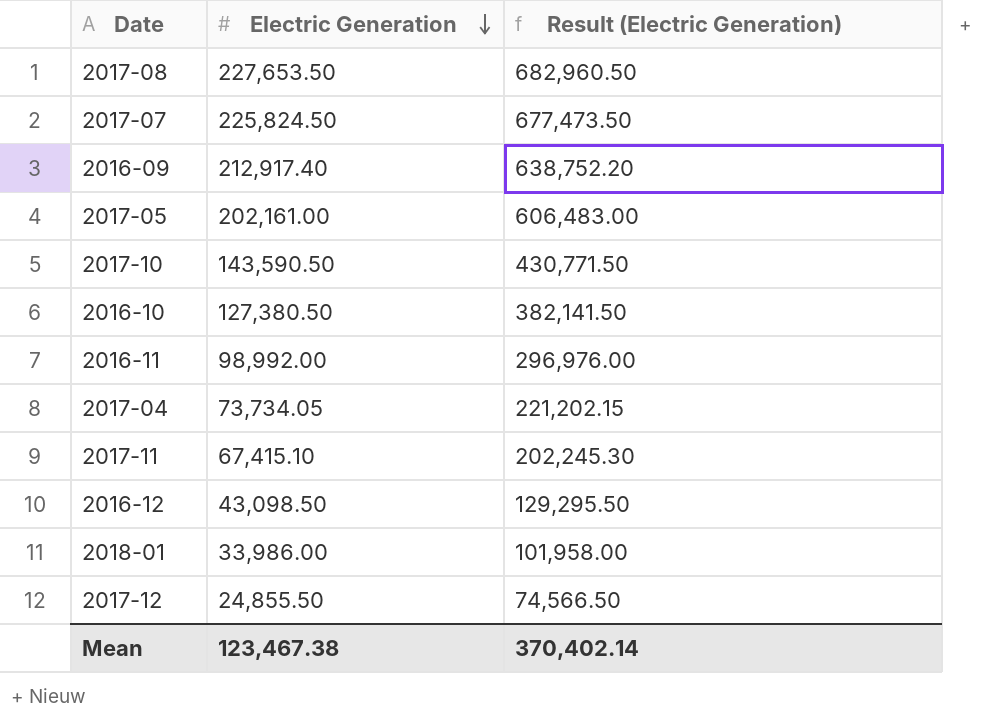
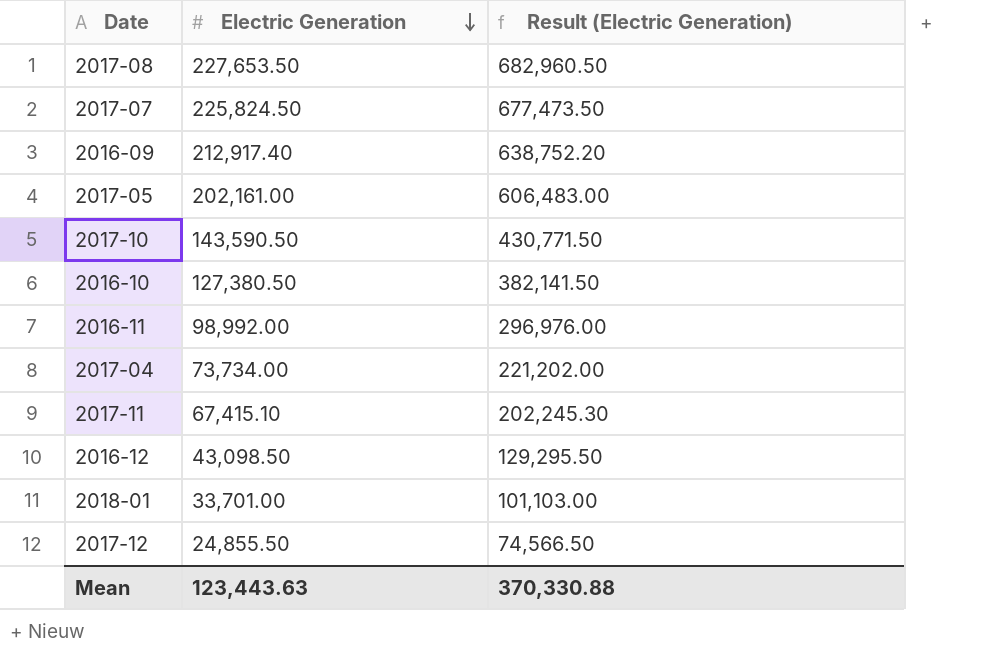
2017-04 | Electric Generation: 73,734.05 -> 73,734.00
2017-04 | Result (Electric Generation): 221,202.15 -> 221,202.00
2018-01 | Electric Generation: 33,986.00 -> 33,701.00
2018-01 | Result (Electric Generation): 101,958.00 -> 101,103.00
Mean | Electric Generation: 123,467.38 -> 123,443.63
Mean | Result (Electric Generation): 370,402.14 -> 370,330.88

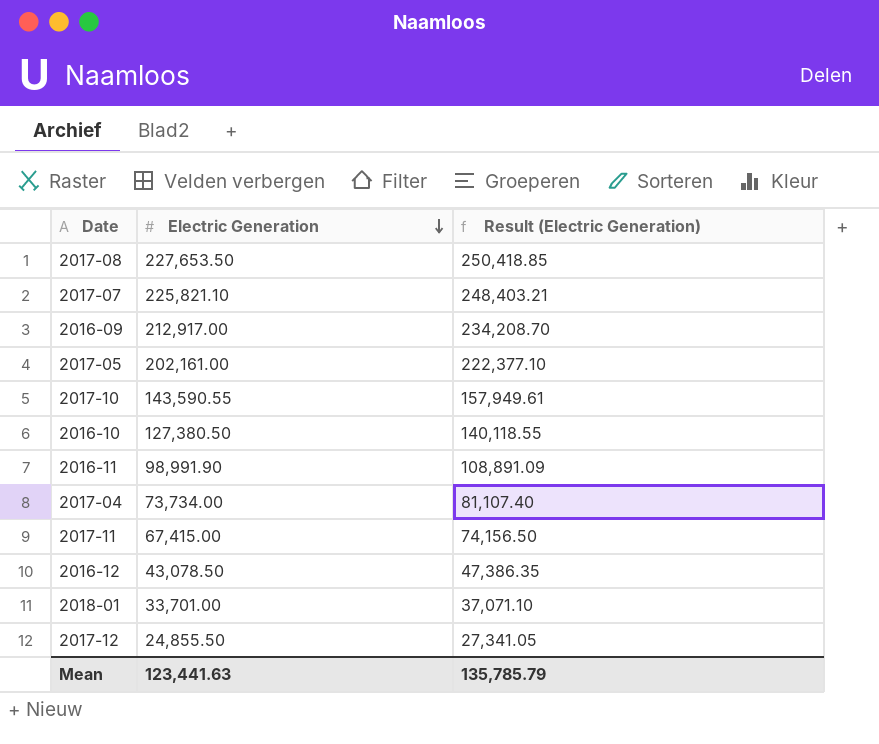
column Result (Electric Generation) | formula: [Electric Generation] * 3 -> [Electric Generation] * 1.1
2017-07 | Electric Generation: 225,824.50 -> 225,821.10
2016-09 | Electric Generation: 212,917.40 -> 212,917.00
2017-10 | Electric Generation: 143,590.50 -> 143,590.55
2016-11 | Electric Generation: 98,992.00 -> 98,991.90
2017-11 | Electric Generation: 67,415.10 -> 67,415.00
2016-12 | Electric Generation: 43,098.50 -> 43,078.50
Mean | Electric Generation: 123,443.63 -> 123,441.63
Mean | Result (Electric Generation): 370,330.88 -> 135,785.79

